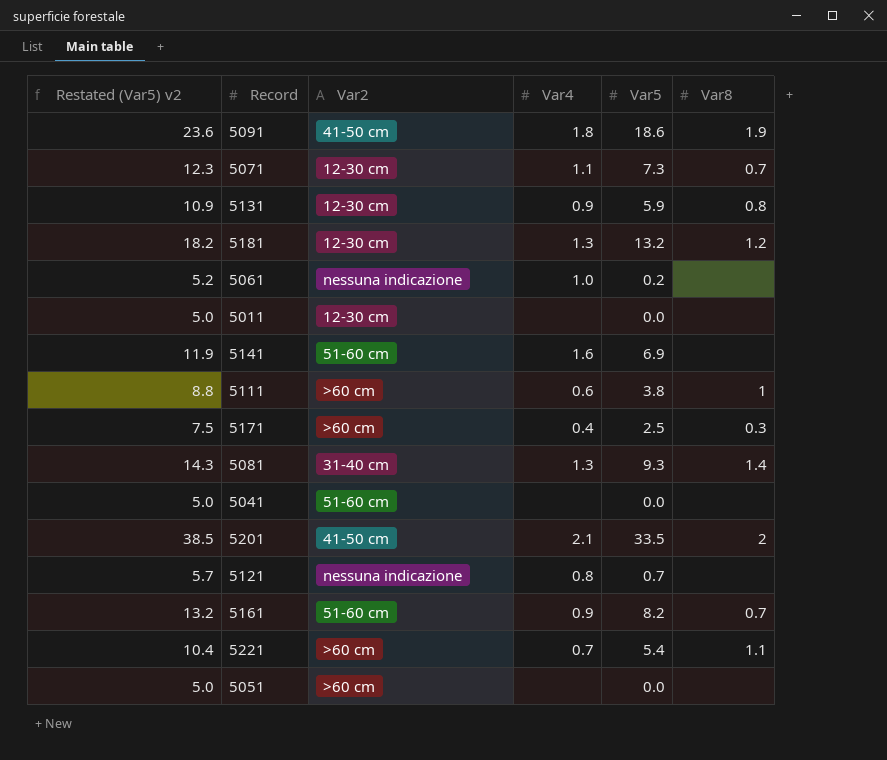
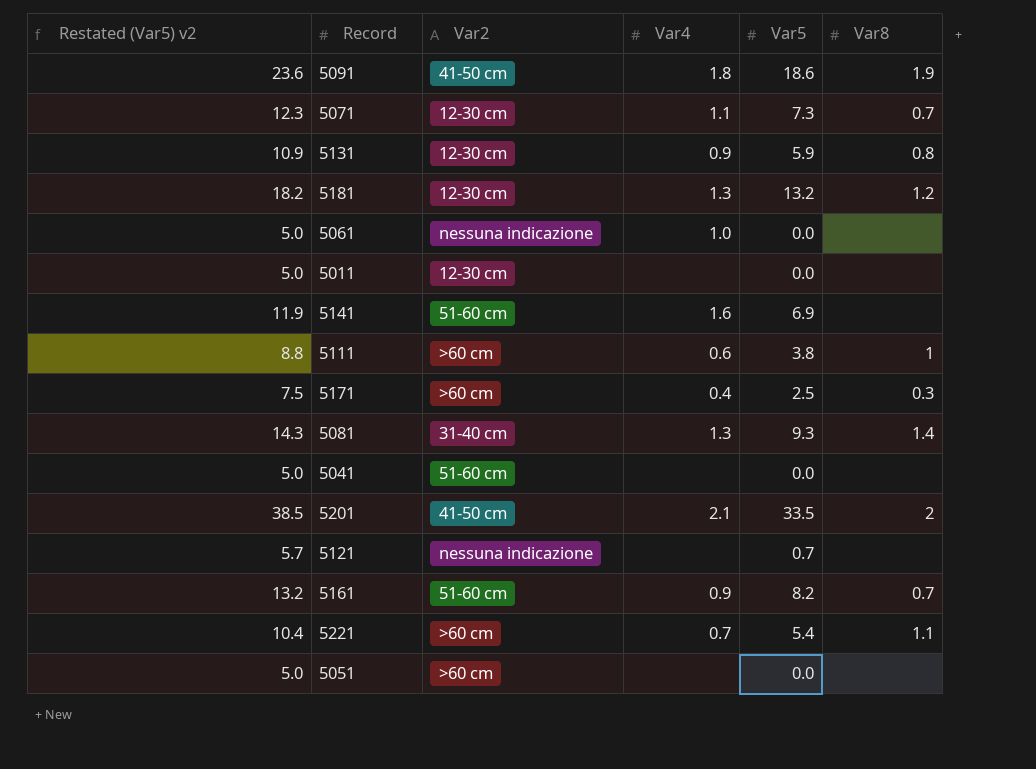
5061 | Restated (Var5) v2: 5.2 -> 5.0
5061 | Var5: 0.2 -> 0.0
5121 | Var4: 0.8 -> none

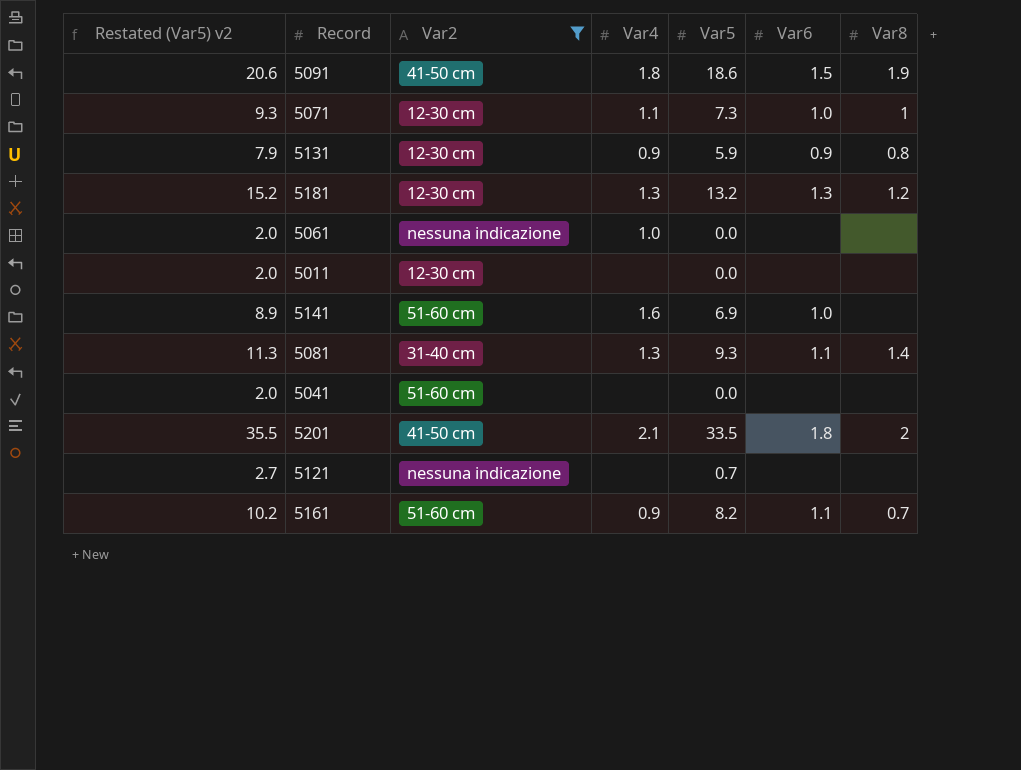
filter: none -> Var2 != >60 cm
column Restated (Var5) v2 | formula: [Var5] + 5 -> [Var5] + 2
column Var6 | position: none -> 6
5071 | Var8: 0.7 -> 1

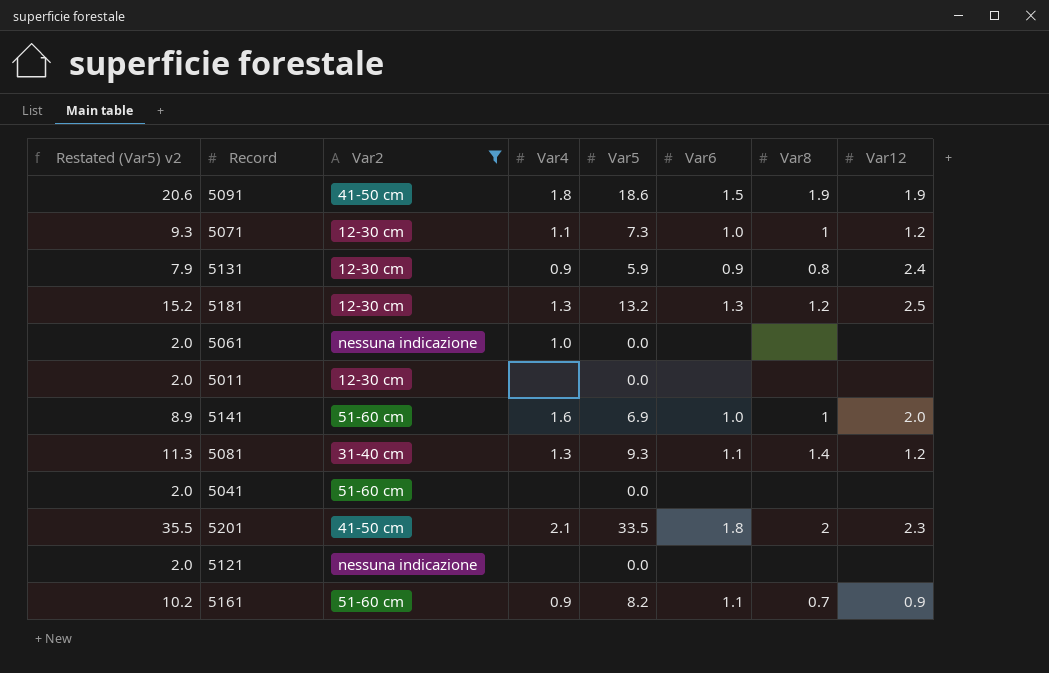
column Var12 | position: none -> 8
5141 | Var8: none -> 1
5121 | Restated (Var5) v2: 2.7 -> 2.0
5121 | Var5: 0.7 -> 0.0

